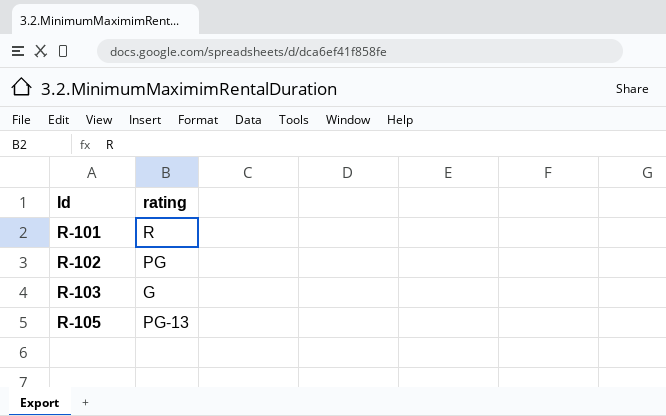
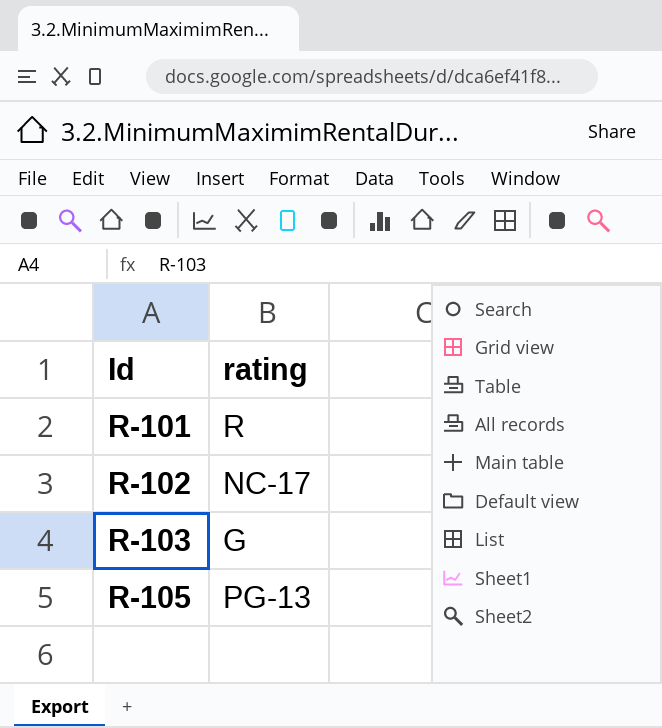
R-102 | rating: PG -> NC-17

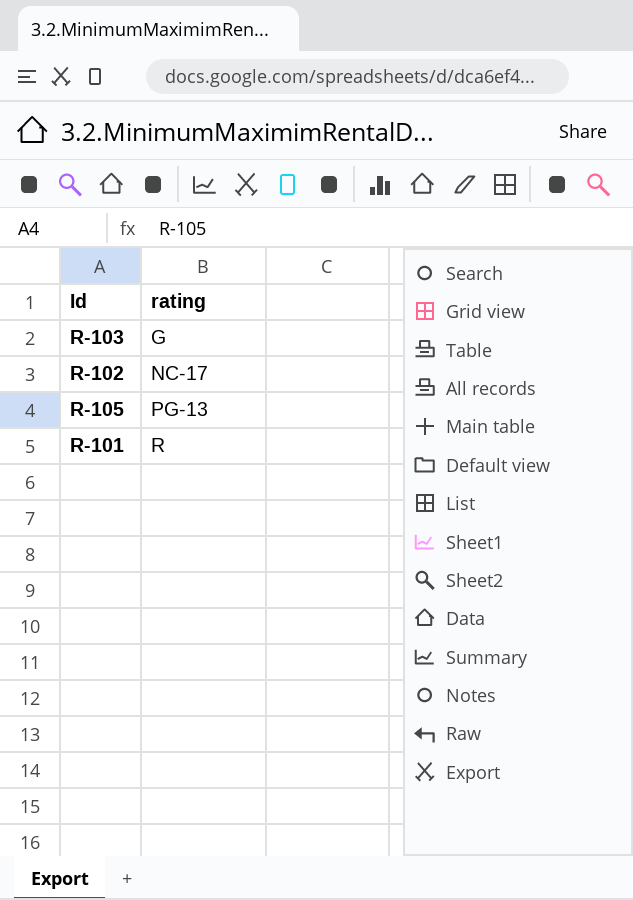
row order: Id ascending -> rating ascending

